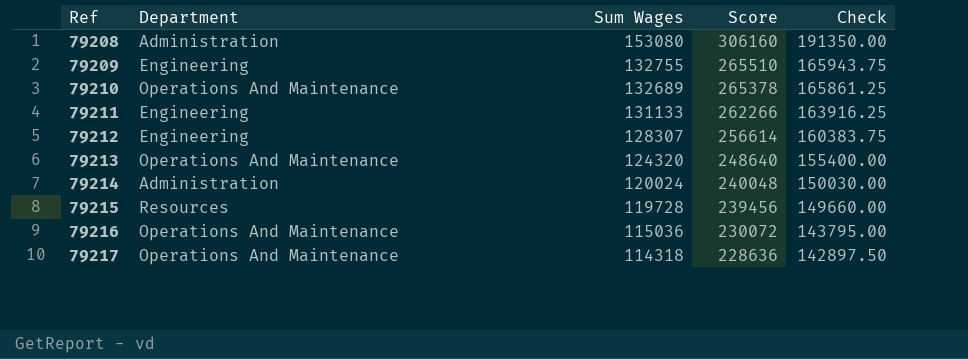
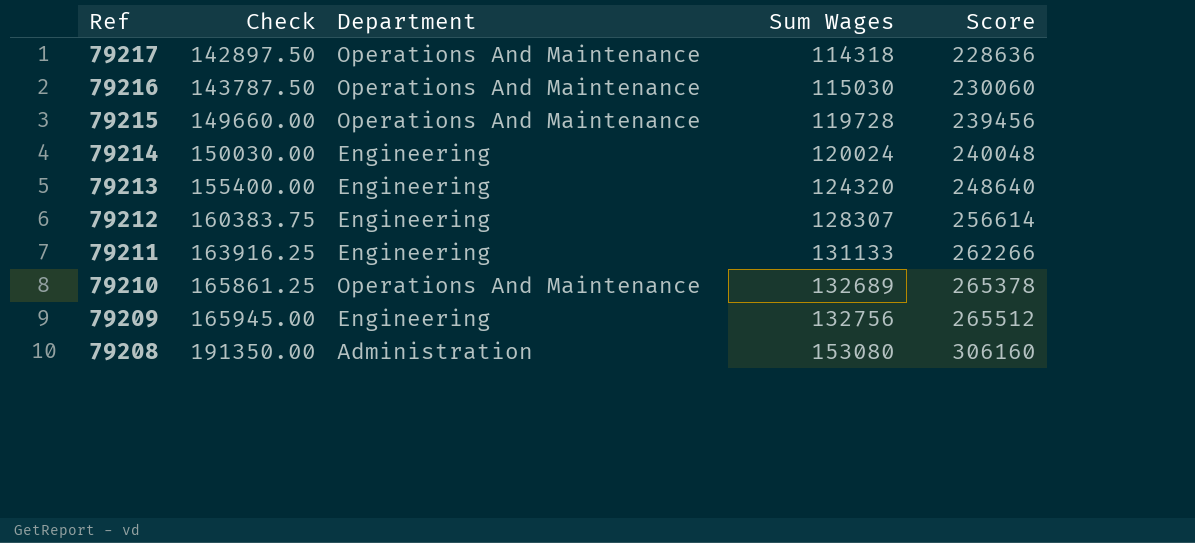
row order: Ref ascending -> Ref descending
column Check | position: 5 -> 2
79216 | Check: 143795.00 -> 143787.50
79216 | Sum Wages: 115036 -> 115030
79216 | Score: 230072 -> 230060
79215 | Department: Resources -> Operations And Maintenance
79214 | Department: Administration -> Engineering
79213 | Department: Operations And Maintenance -> Engineering
79209 | Check: 165943.75 -> 165945.00
79209 | Sum Wages: 132755 -> 132756
79209 | Score: 265510 -> 265512

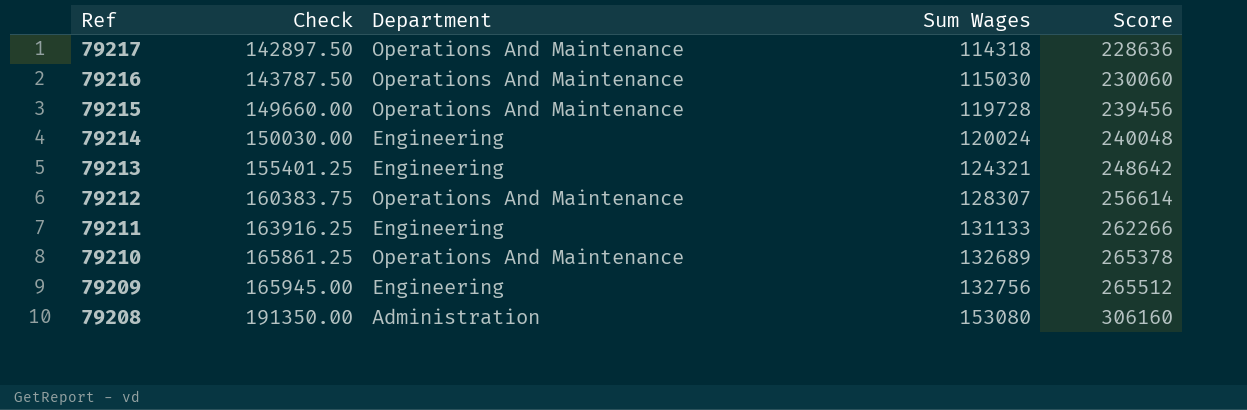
79213 | Check: 155400.00 -> 155401.25
79213 | Sum Wages: 124320 -> 124321
79213 | Score: 248640 -> 248642
79212 | Department: Engineering -> Operations And Maintenance

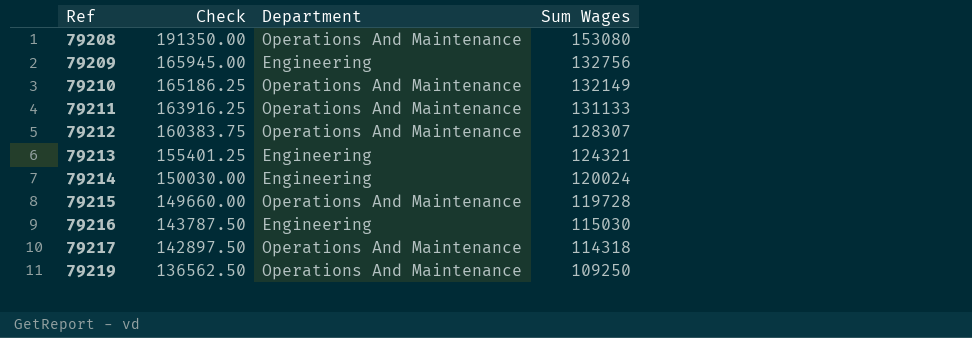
row order: Ref descending -> Ref ascending
column Score | formula: [Sum Wages] * 2 -> none
79208 | Department: Administration -> Operations And Maintenance
79210 | Check: 165861.25 -> 165186.25
79210 | Sum Wages: 132689 -> 132149
79211 | Department: Engineering -> Operations And Maintenance
79216 | Department: Operations And Maintenance -> Engineering
row 79219: none -> 136562.50 | Operations And Maintenance | 109250

